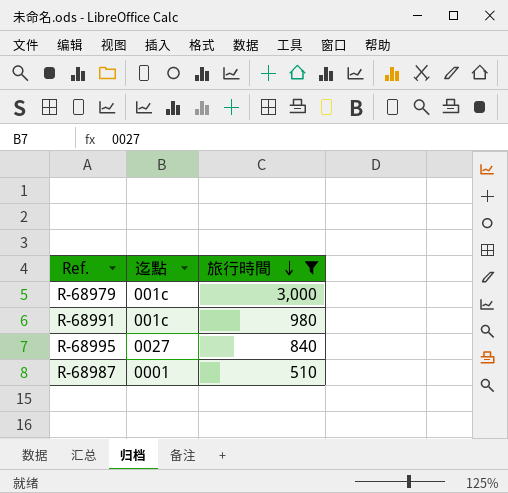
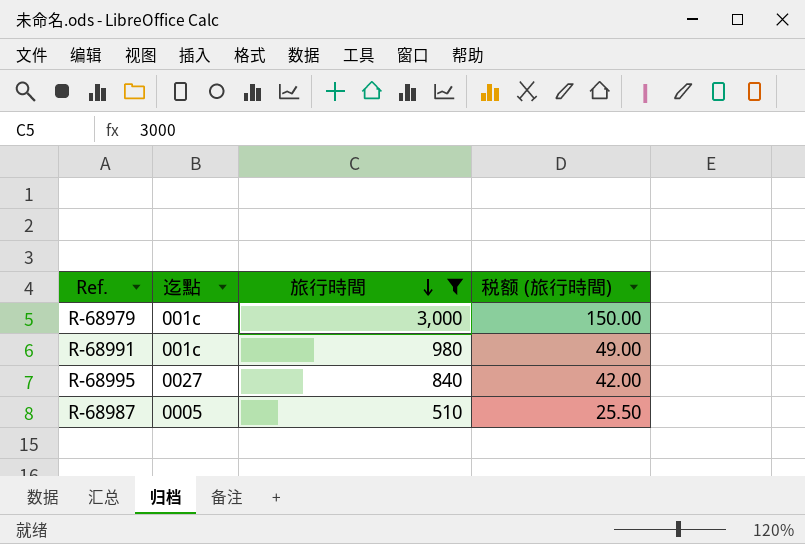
column 税额 (旅行時間) | formula: none -> [旅行時間] * 0.05
R-68987 | 迄點: 0001 -> 0005

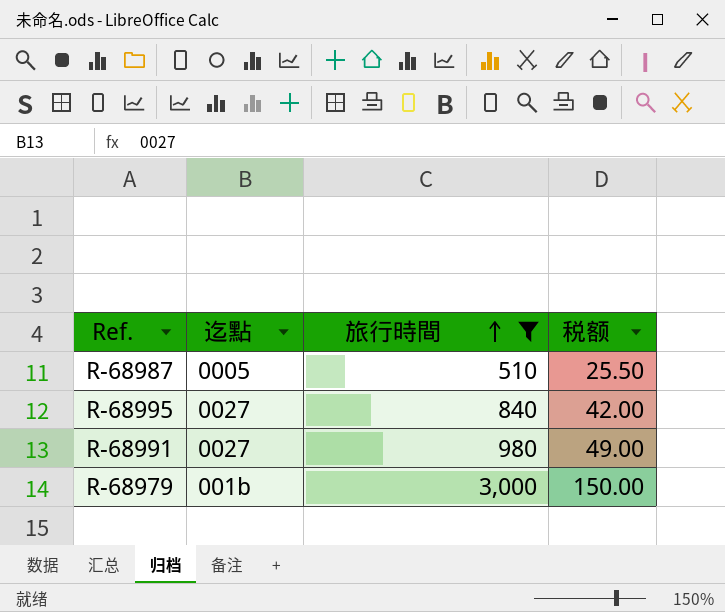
row order: 旅行時間 descending -> 旅行時間 ascending
column name: 税额 (旅行時間) -> 税额
R-68991 | 迄點: 001c -> 0027
R-68979 | 迄點: 001c -> 001b

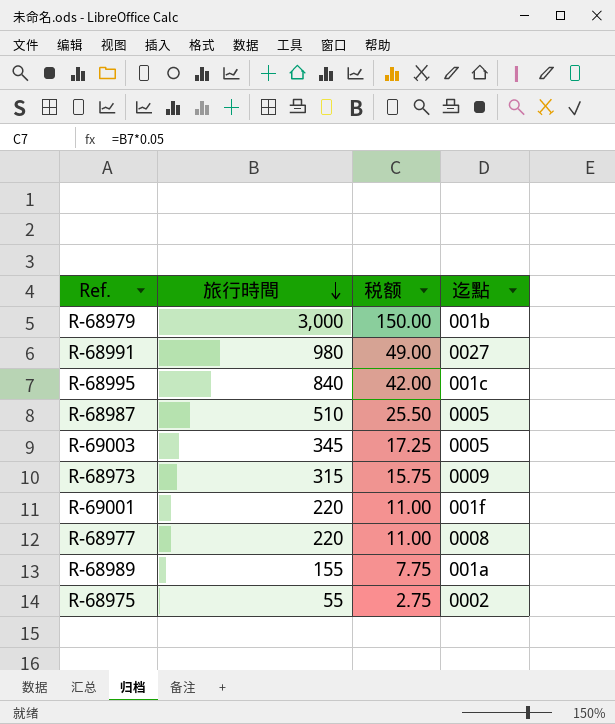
filter: 旅行時間 >= 510 -> none
row order: 旅行時間 ascending -> 旅行時間 descending
column 迄點 | position: 2 -> 4
R-68995 | 迄點: 0027 -> 001c

